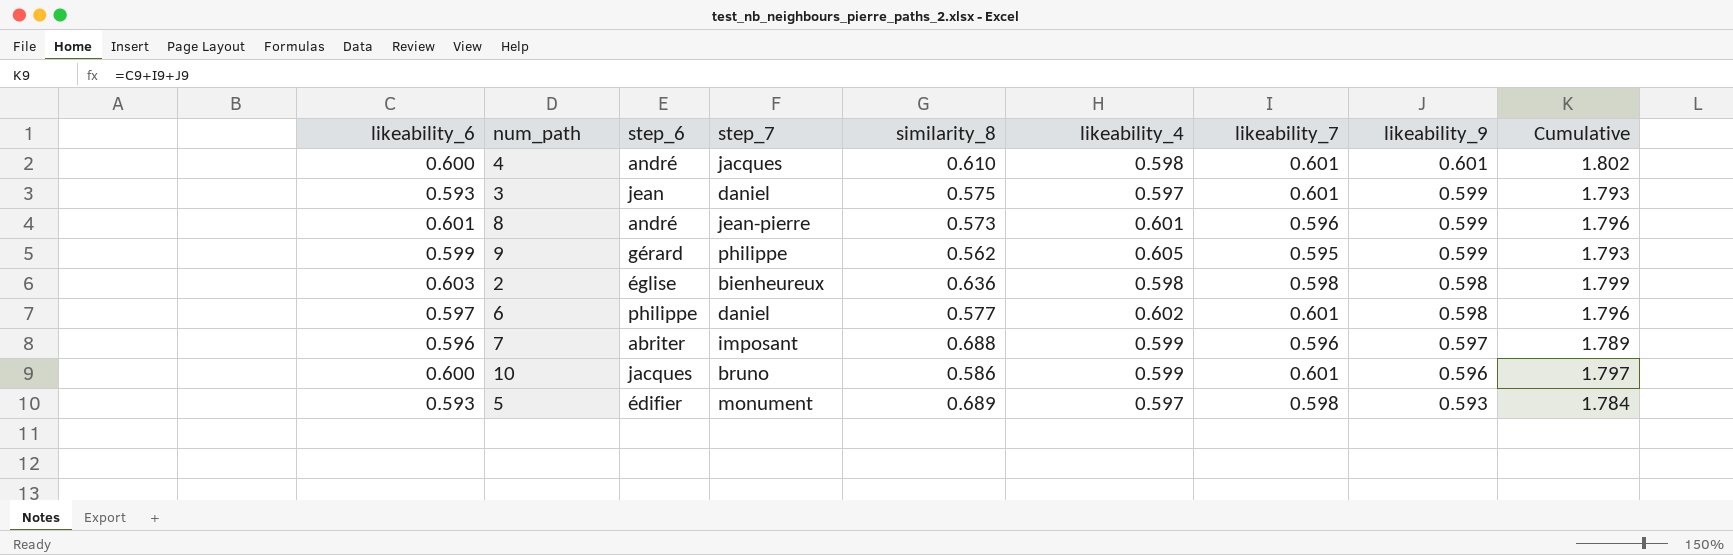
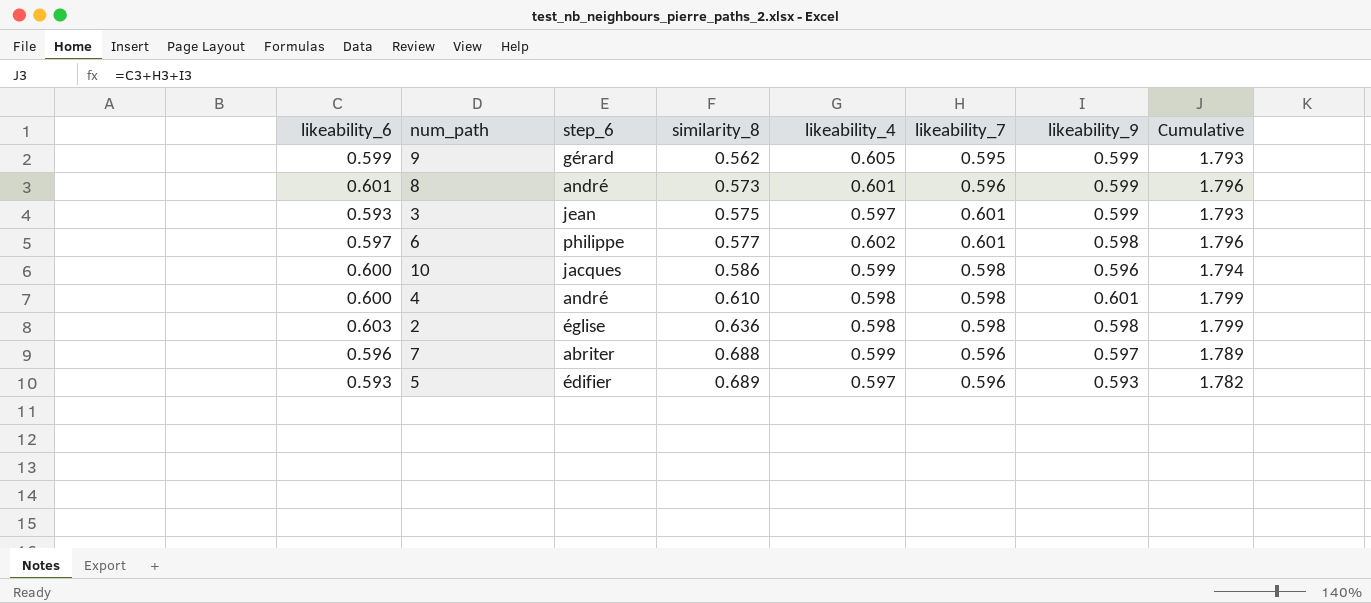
row order: likeability_9 descending -> similarity_8 ascending
column step_7 | position: 4 -> none
10 | likeability_7: 0.601 -> 0.598
10 | Cumulative: 1.797 -> 1.794
4 | likeability_7: 0.601 -> 0.598
4 | Cumulative: 1.802 -> 1.799
5 | likeability_7: 0.598 -> 0.596
5 | Cumulative: 1.784 -> 1.782

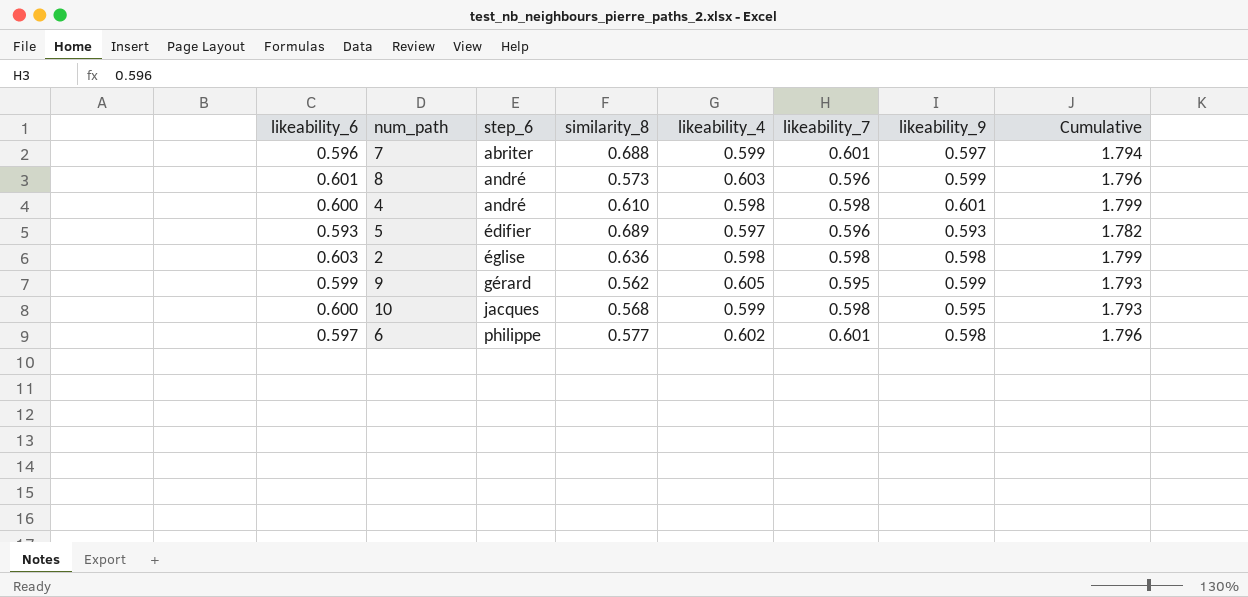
row order: similarity_8 ascending -> step_6 ascending
row 3: 0.593 | jean | 0.575 | 0.597 | 0.601 | 0.599 | 1.793 -> none
7 | likeability_7: 0.596 -> 0.601
7 | Cumulative: 1.789 -> 1.794
8 | likeability_4: 0.601 -> 0.603
10 | similarity_8: 0.586 -> 0.568
10 | likeability_9: 0.596 -> 0.595
10 | Cumulative: 1.794 -> 1.793

